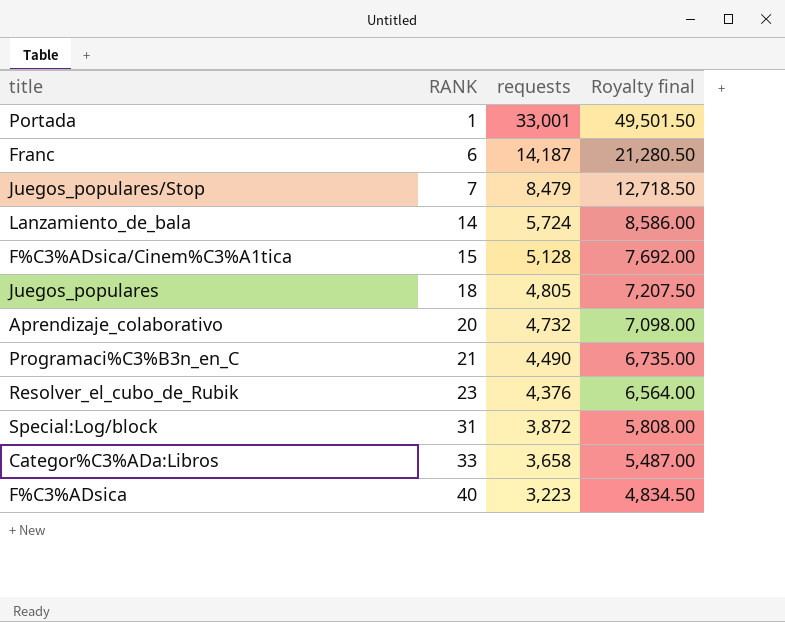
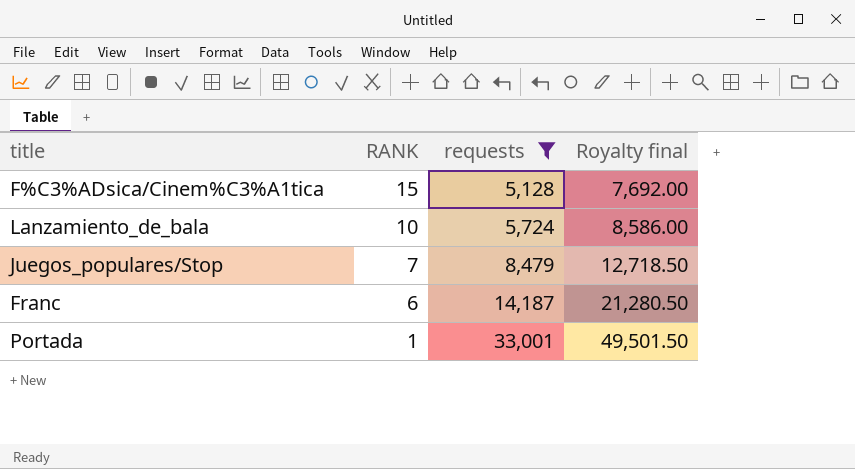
filter: none -> requests >= 5,128
row order: RANK ascending -> RANK descending
Lanzamiento_de_bala | RANK: 14 -> 10

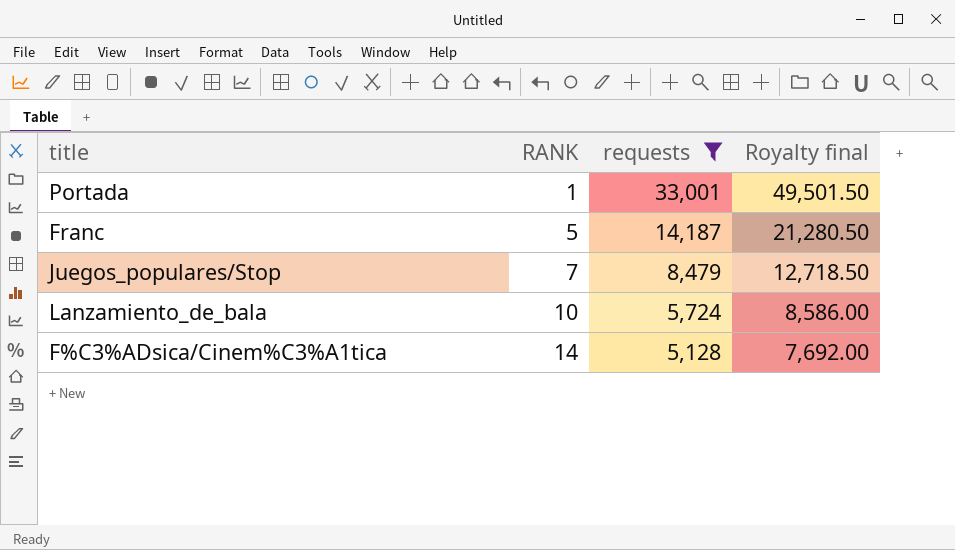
row order: RANK descending -> RANK ascending
Franc | RANK: 6 -> 5
F%C3%ADsica/Cinem%C3%A1tica | RANK: 15 -> 14

